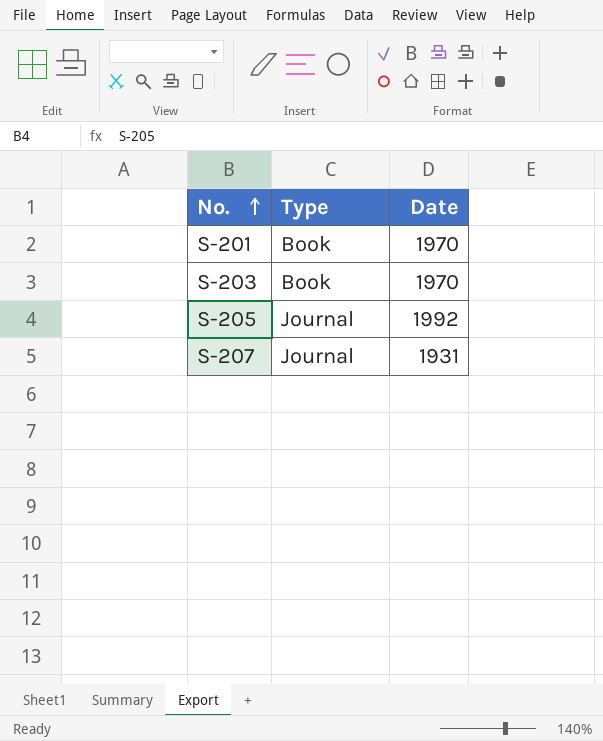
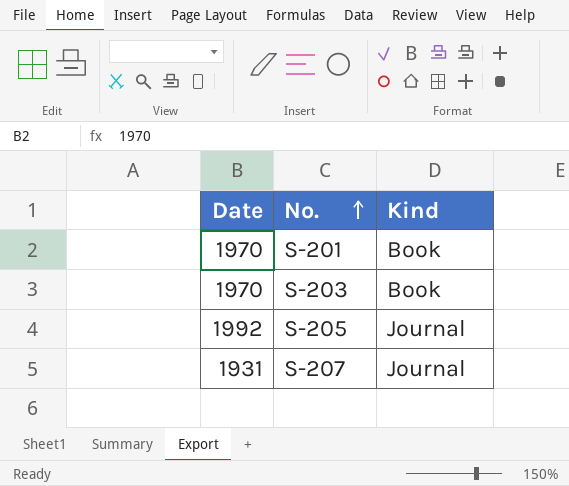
column Date | position: 3 -> 1
column name: Type -> Kind

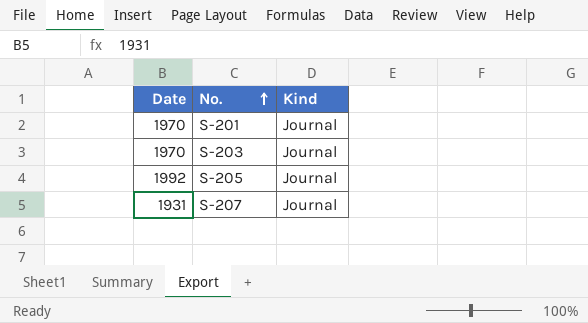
S-201 | Kind: Book -> Journal
S-203 | Kind: Book -> Journal

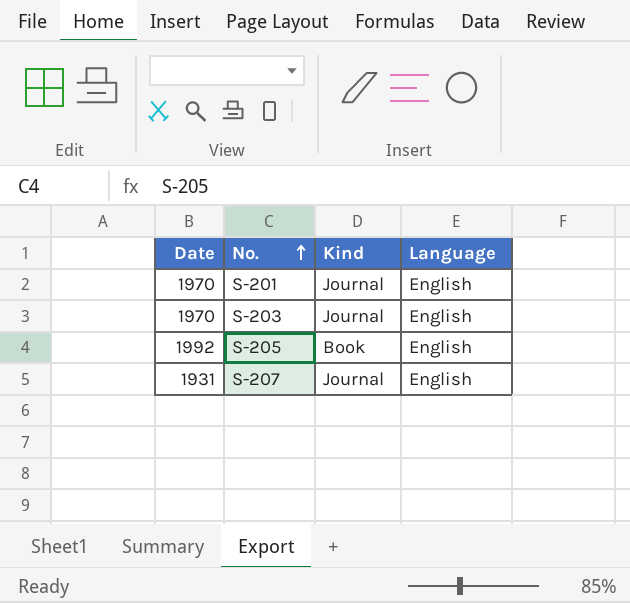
column Language | position: none -> 4
S-205 | Kind: Journal -> Book

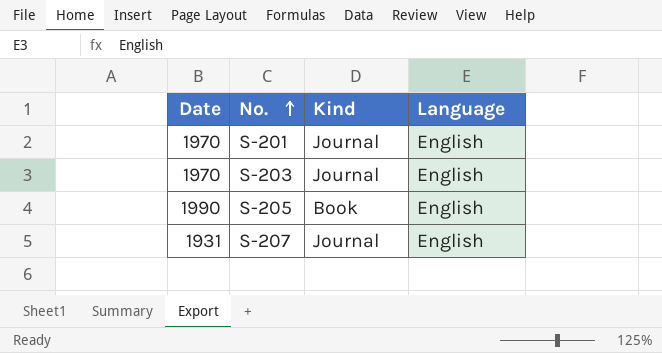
S-205 | Date: 1992 -> 1990

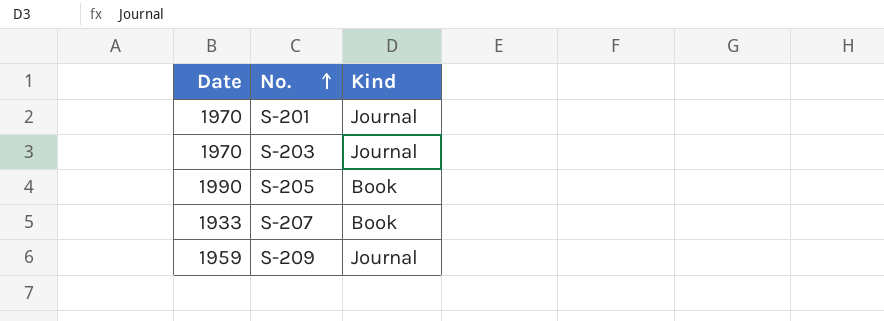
column Language | position: 4 -> none
S-207 | Date: 1931 -> 1933
S-207 | Kind: Journal -> Book
row S-209: none -> 1959 | Journal

